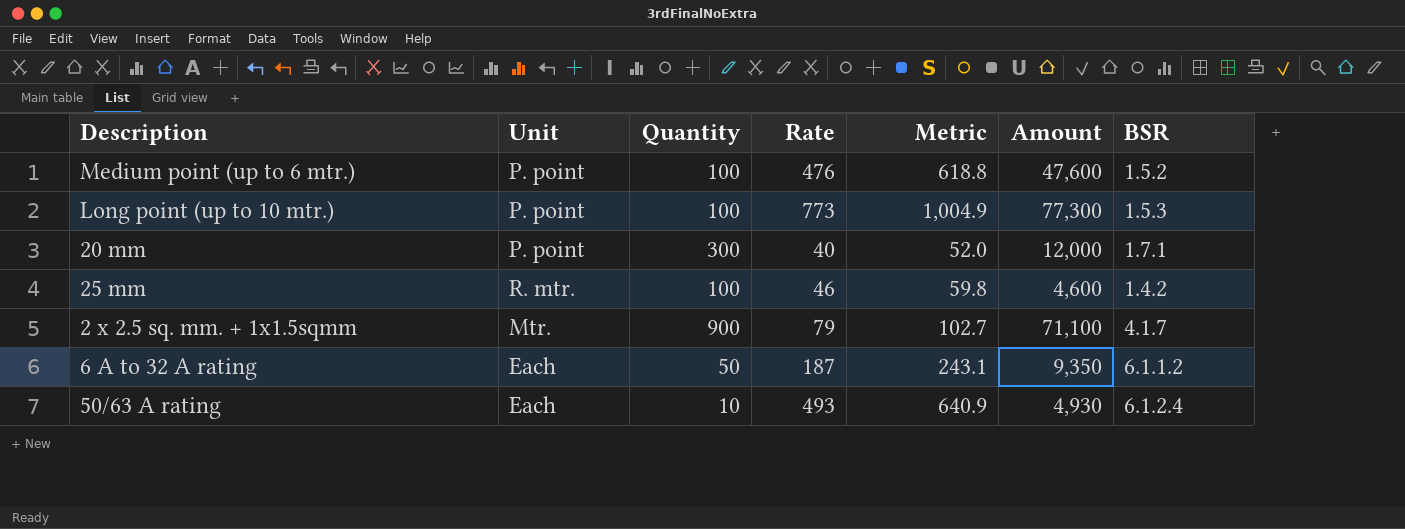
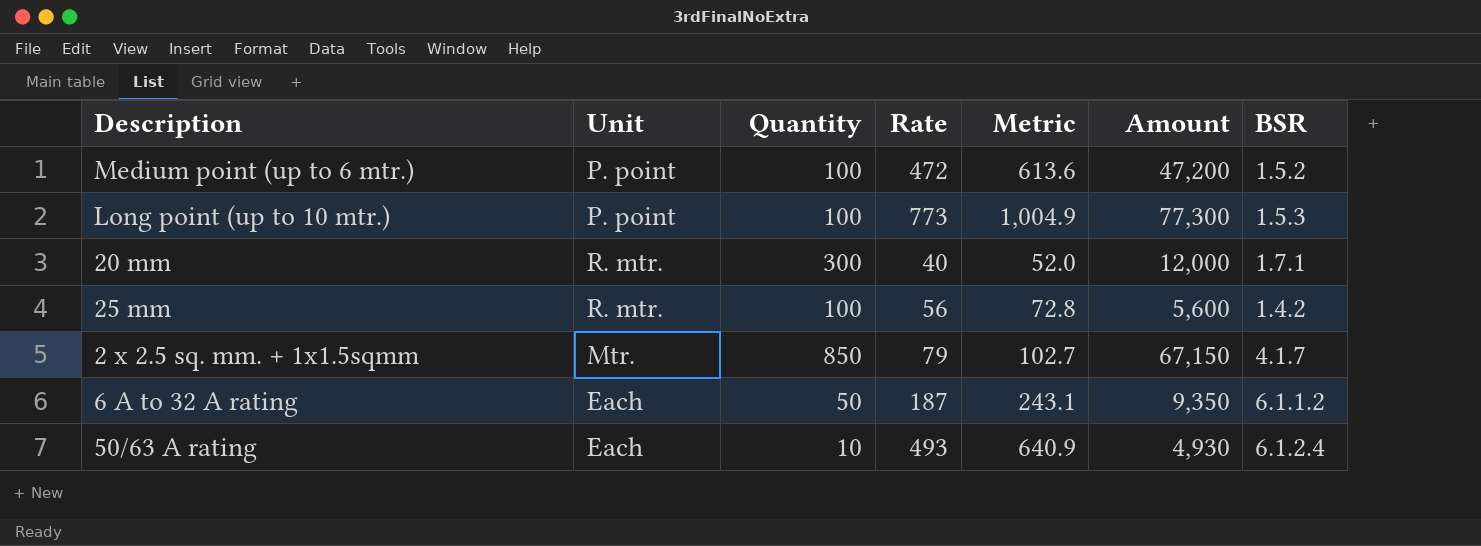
Medium point (up to 6 mtr.) | Rate: 476 -> 472
Medium point (up to 6 mtr.) | Metric: 618.8 -> 613.6
Medium point (up to 6 mtr.) | Amount: 47,600 -> 47,200
20 mm | Unit: P. point -> R. mtr.
25 mm | Rate: 46 -> 56
25 mm | Metric: 59.8 -> 72.8
25 mm | Amount: 4,600 -> 5,600
2 x 2.5 sq. mm. + 1x1.5sqmm | Quantity: 900 -> 850
2 x 2.5 sq. mm. + 1x1.5sqmm | Amount: 71,100 -> 67,150

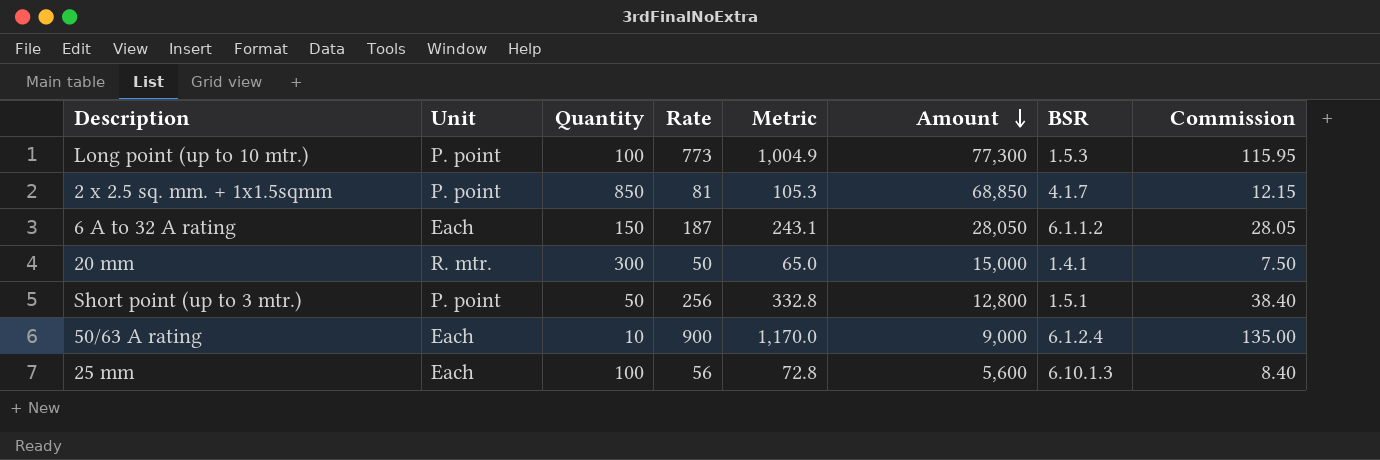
row order: none -> Amount descending
column Commission | formula: none -> [Rate] * 0.15
row Medium point (up to 6 mtr.): P. point | 100 | 472 | 613.6 | 47,200 | 1.5.2 -> none
2 x 2.5 sq. mm. + 1x1.5sqmm | Unit: Mtr. -> P. point
2 x 2.5 sq. mm. + 1x1.5sqmm | Rate: 79 -> 81
2 x 2.5 sq. mm. + 1x1.5sqmm | Metric: 102.7 -> 105.3
2 x 2.5 sq. mm. + 1x1.5sqmm | Amount: 67,150 -> 68,850
6 A to 32 A rating | Quantity: 50 -> 150
6 A to 32 A rating | Amount: 9,350 -> 28,050
20 mm | Rate: 40 -> 50
20 mm | Metric: 52.0 -> 65.0
20 mm | Amount: 12,000 -> 15,000
20 mm | BSR: 1.7.1 -> 1.4.1
row Short point (up to 3 mtr.): none -> P. point | 50 | 256 | 332.8 | 12,800 | 1.5.1 | 38.40
50/63 A rating | Rate: 493 -> 900
50/63 A rating | Metric: 640.9 -> 1,170.0
50/63 A rating | Amount: 4,930 -> 9,000
25 mm | Unit: R. mtr. -> Each
25 mm | BSR: 1.4.2 -> 6.10.1.3

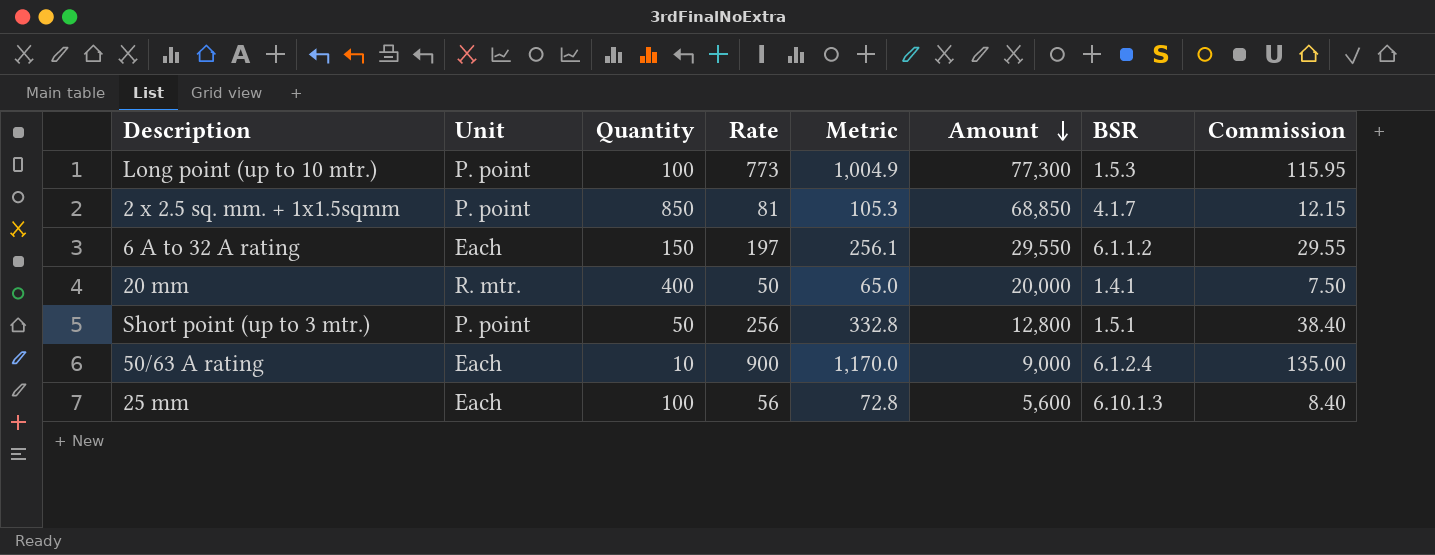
6 A to 32 A rating | Rate: 187 -> 197
6 A to 32 A rating | Metric: 243.1 -> 256.1
6 A to 32 A rating | Amount: 28,050 -> 29,550
6 A to 32 A rating | Commission: 28.05 -> 29.55
20 mm | Quantity: 300 -> 400
20 mm | Amount: 15,000 -> 20,000

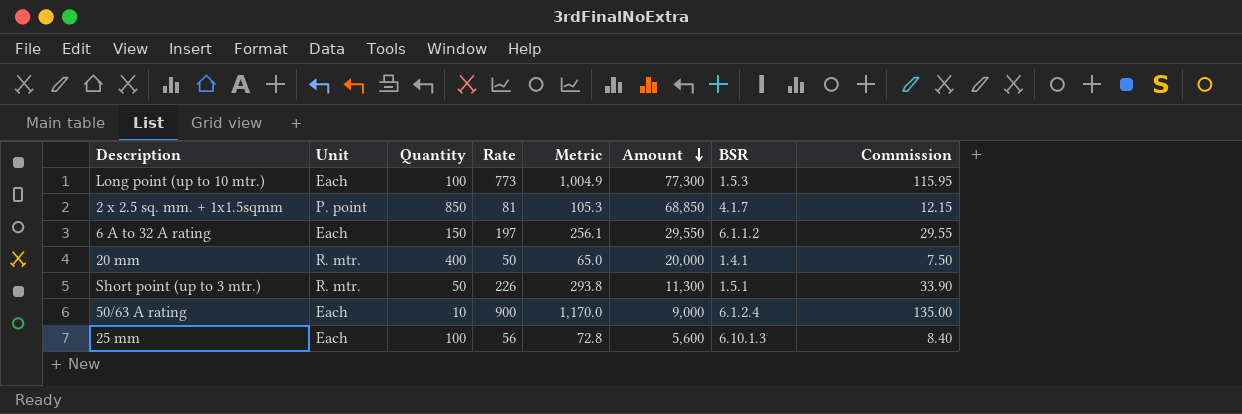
Long point (up to 10 mtr.) | Unit: P. point -> Each
Short point (up to 3 mtr.) | Unit: P. point -> R. mtr.
Short point (up to 3 mtr.) | Rate: 256 -> 226
Short point (up to 3 mtr.) | Metric: 332.8 -> 293.8
Short point (up to 3 mtr.) | Amount: 12,800 -> 11,300
Short point (up to 3 mtr.) | Commission: 38.40 -> 33.90

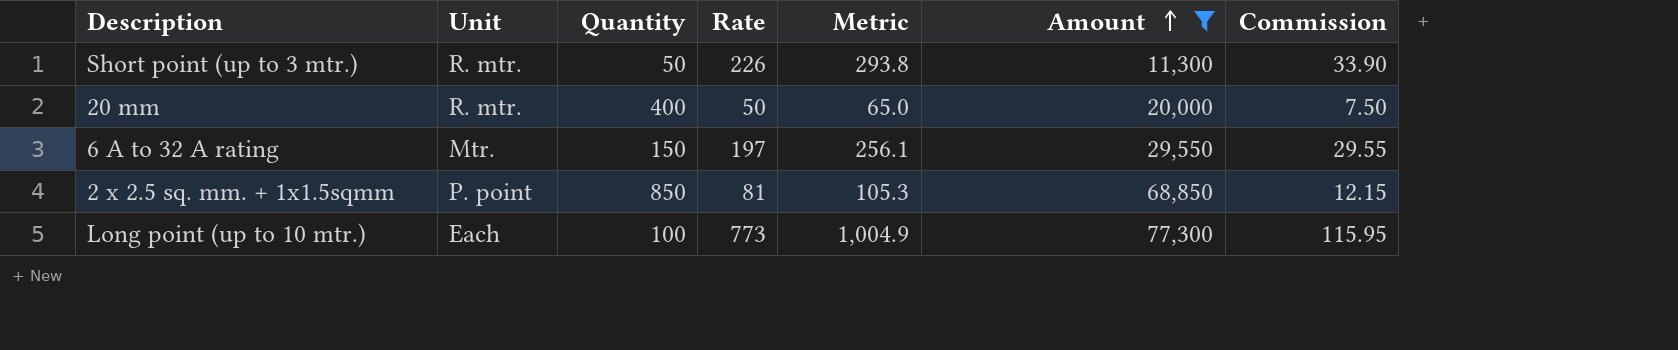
filter: none -> Amount >= 11,300
row order: Amount descending -> Amount ascending
column BSR | position: 7 -> none
6 A to 32 A rating | Unit: Each -> Mtr.

